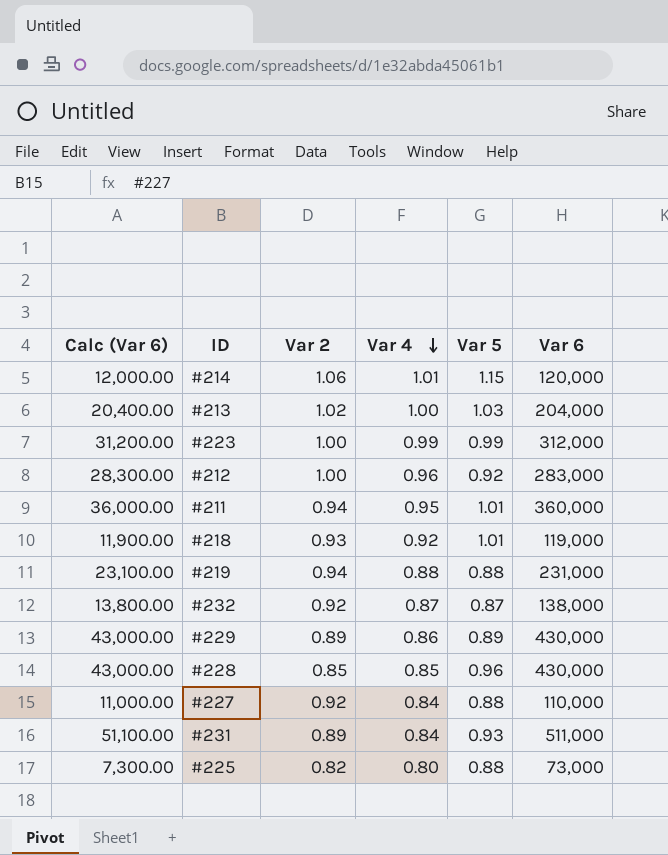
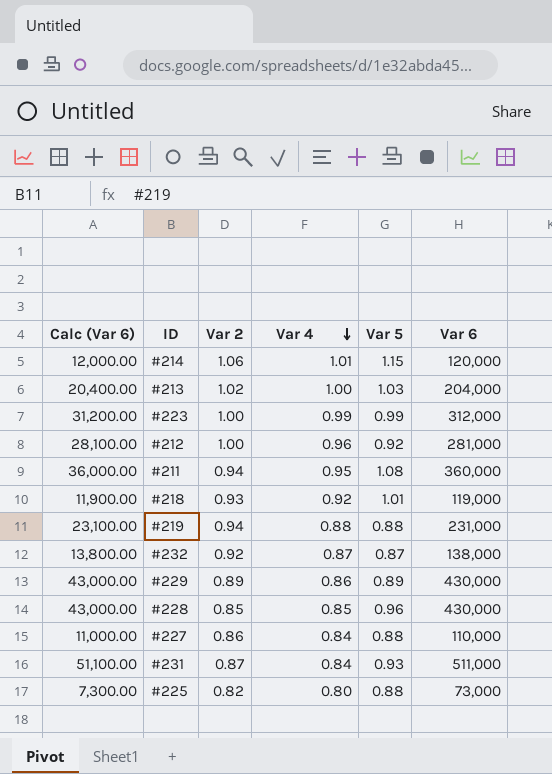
#212 | Calc (Var 6): 28,300.00 -> 28,100.00
#212 | Var 6: 283,000 -> 281,000
#211 | Var 5: 1.01 -> 1.08
#227 | Var 2: 0.92 -> 0.86
#231 | Var 2: 0.89 -> 0.87

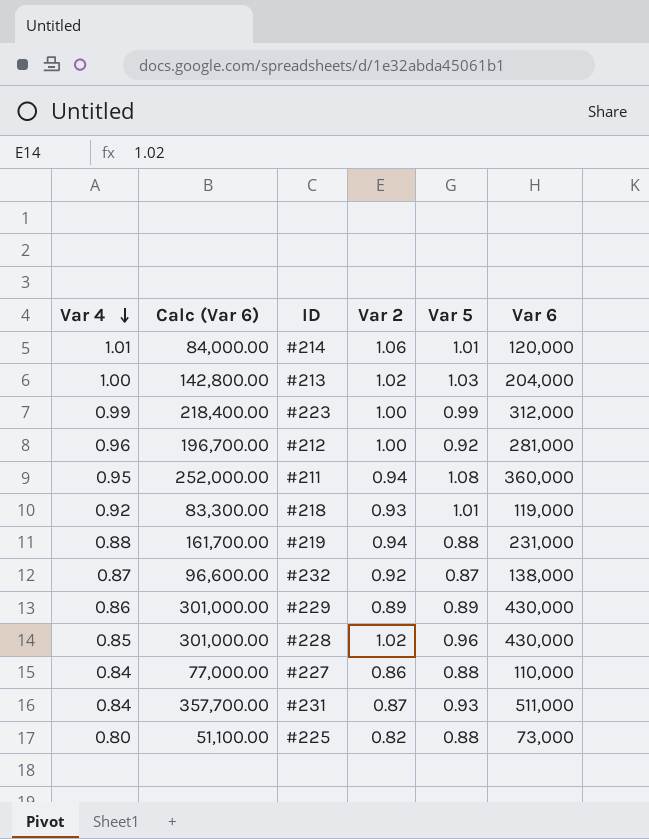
column Var 4 | position: 4 -> 1
column Calc (Var 6) | formula: [Var 6] * 0.1 -> [Var 6] * 0.7
#214 | Var 5: 1.15 -> 1.01
#228 | Var 2: 0.85 -> 1.02

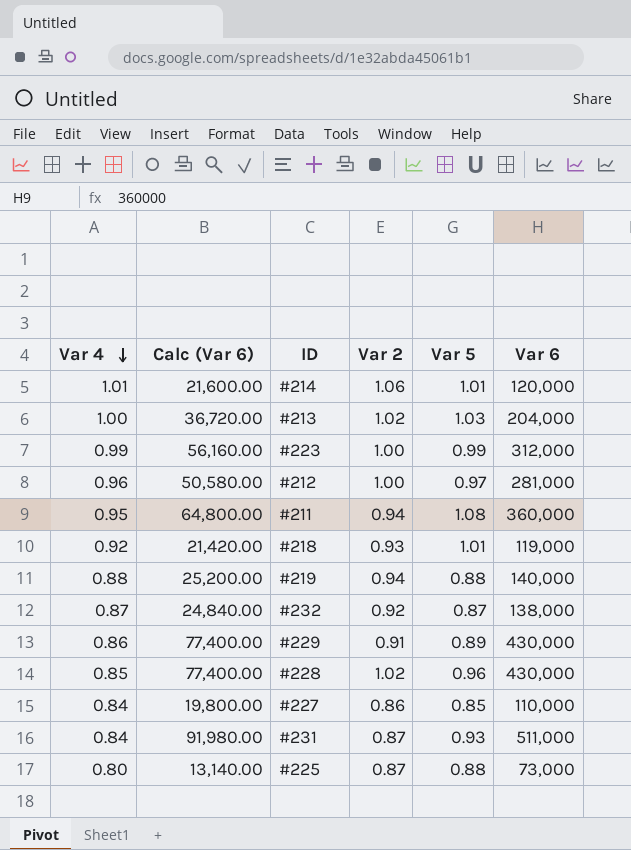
column Calc (Var 6) | formula: [Var 6] * 0.7 -> [Var 6] * 0.18
#212 | Var 5: 0.92 -> 0.97
#219 | Var 6: 231,000 -> 140,000
#229 | Var 2: 0.89 -> 0.91
#227 | Var 5: 0.88 -> 0.85
#225 | Var 2: 0.82 -> 0.87

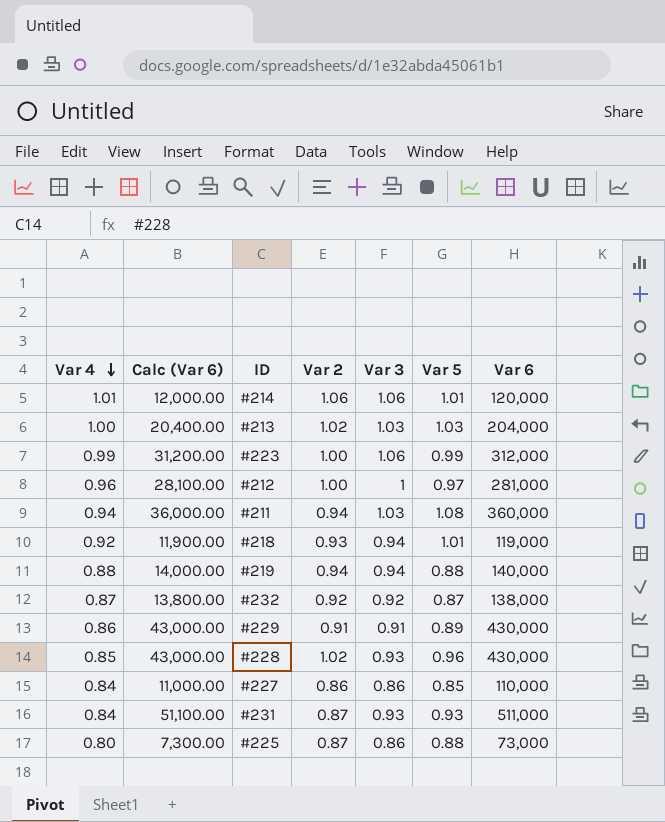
column Calc (Var 6) | formula: [Var 6] * 0.18 -> [Var 6] * 0.1
column Var 3 | position: none -> 5
#211 | Var 4: 0.95 -> 0.94

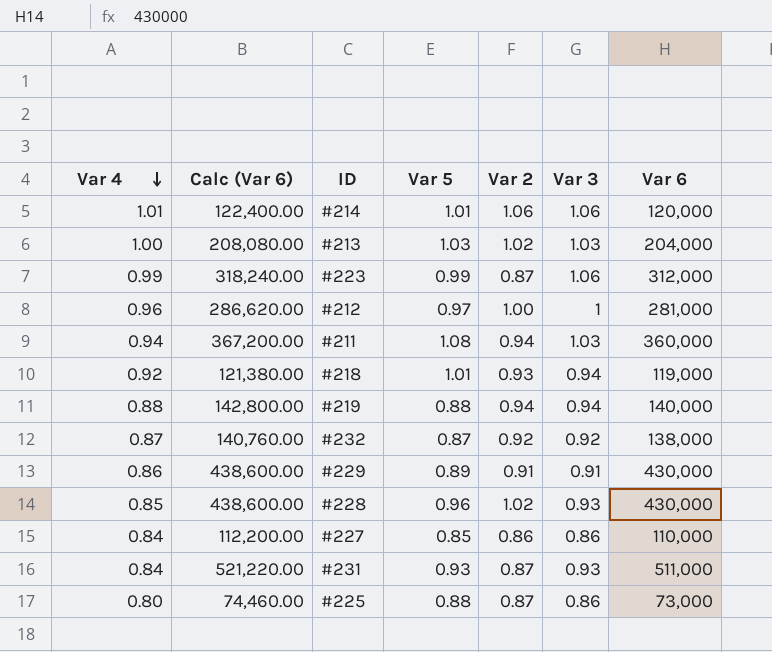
column Calc (Var 6) | formula: [Var 6] * 0.1 -> [Var 6] * 1.02
column Var 5 | position: 6 -> 4
#223 | Var 2: 1.00 -> 0.87

